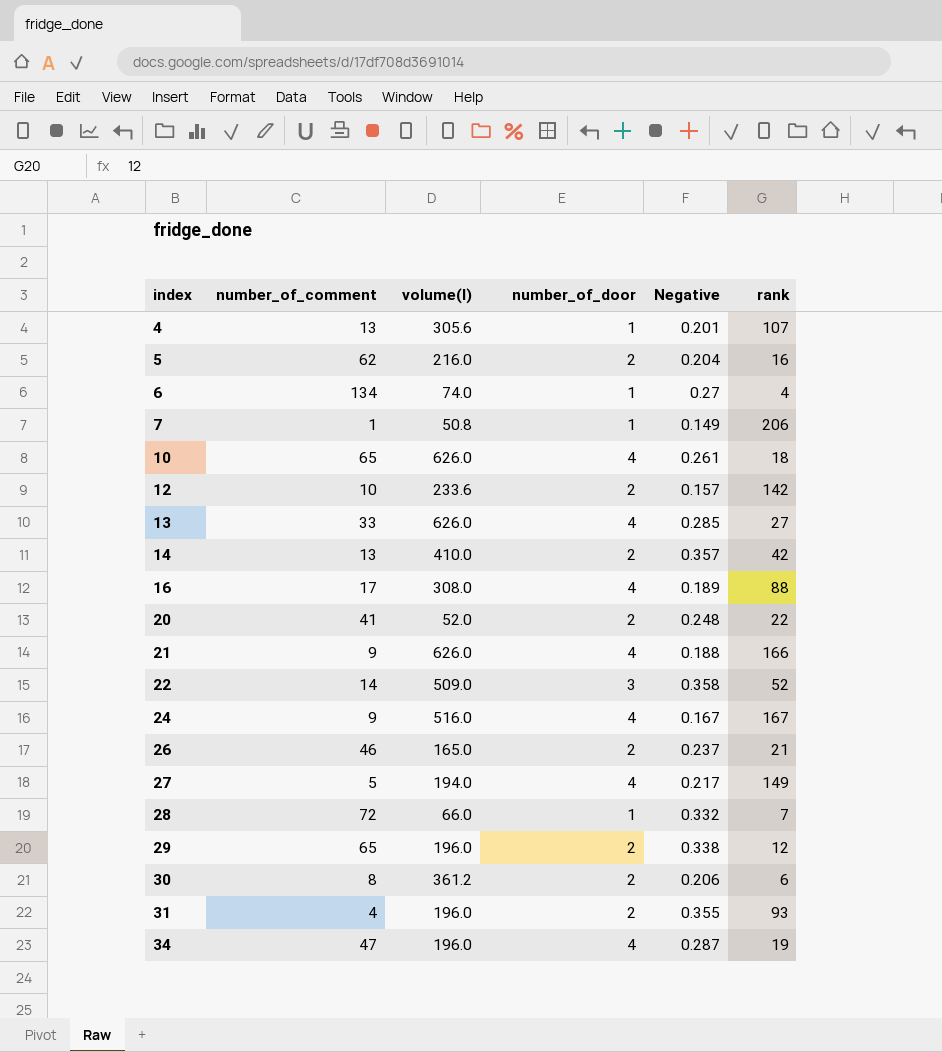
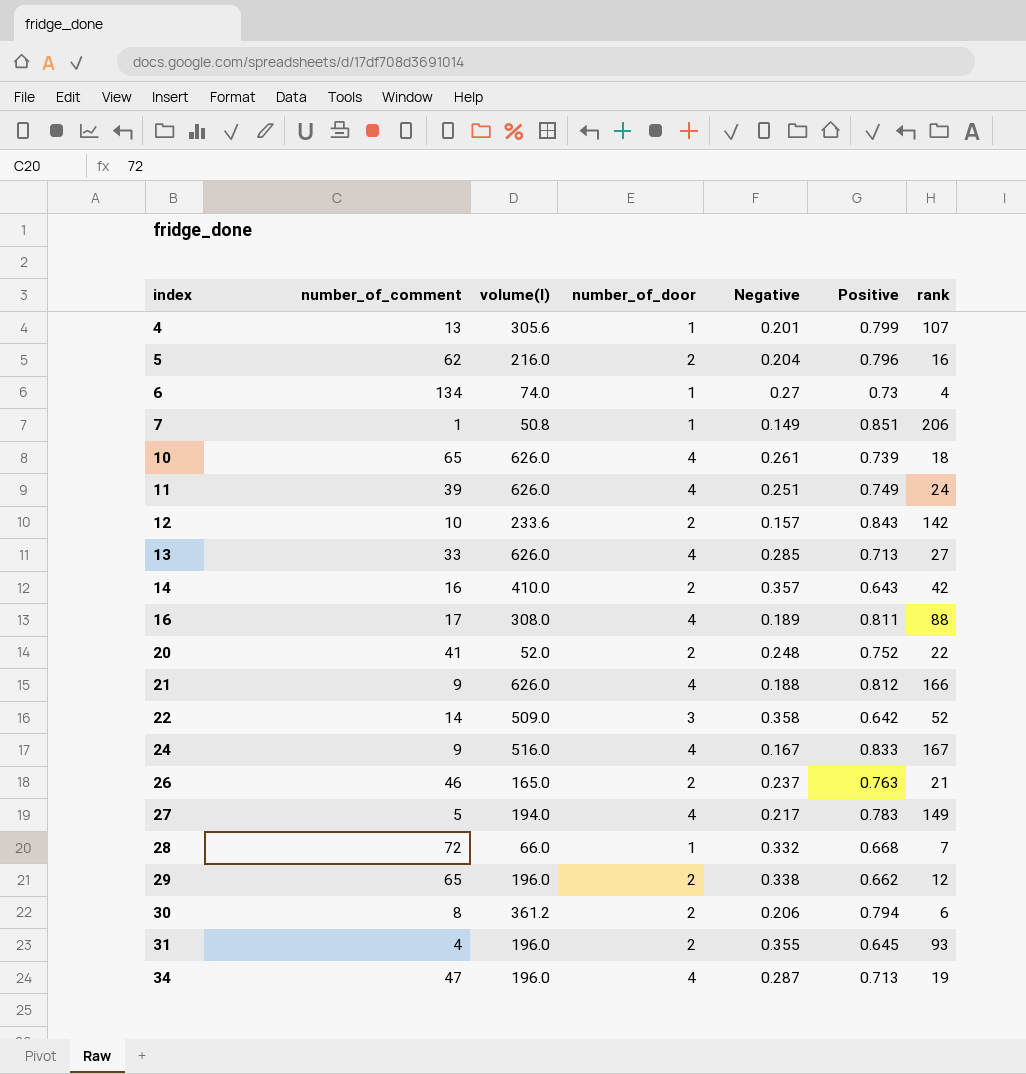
column Positive | position: none -> 6
row 11: none -> 39 | 626.0 | 4 | 0.251 | 0.749 | 24
14 | number_of_comment: 13 -> 16

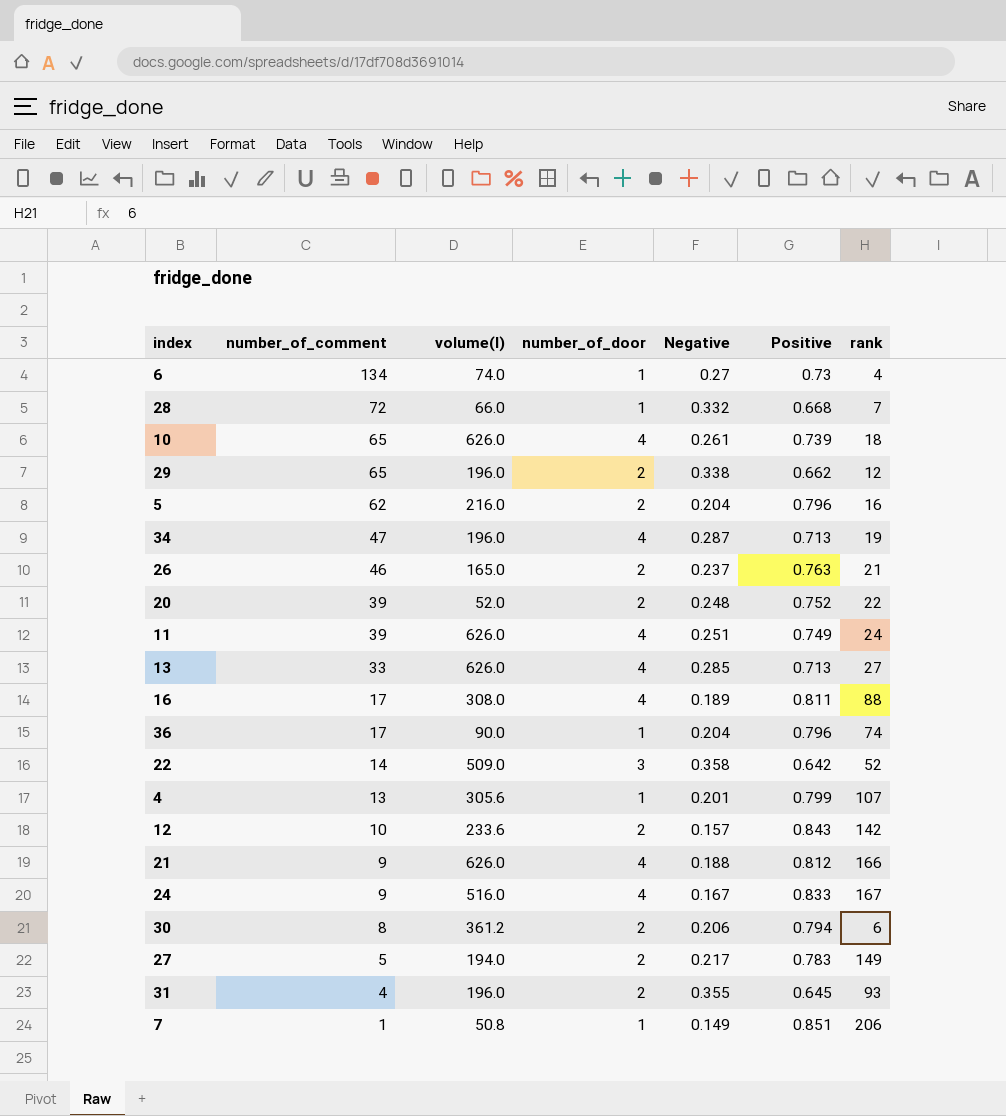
row order: index ascending -> number_of_comment descending
row 14: 16 | 410.0 | 2 | 0.357 | 0.643 | 42 -> none
20 | number_of_comment: 41 -> 39
row 36: none -> 17 | 90.0 | 1 | 0.204 | 0.796 | 74
27 | number_of_door: 4 -> 2

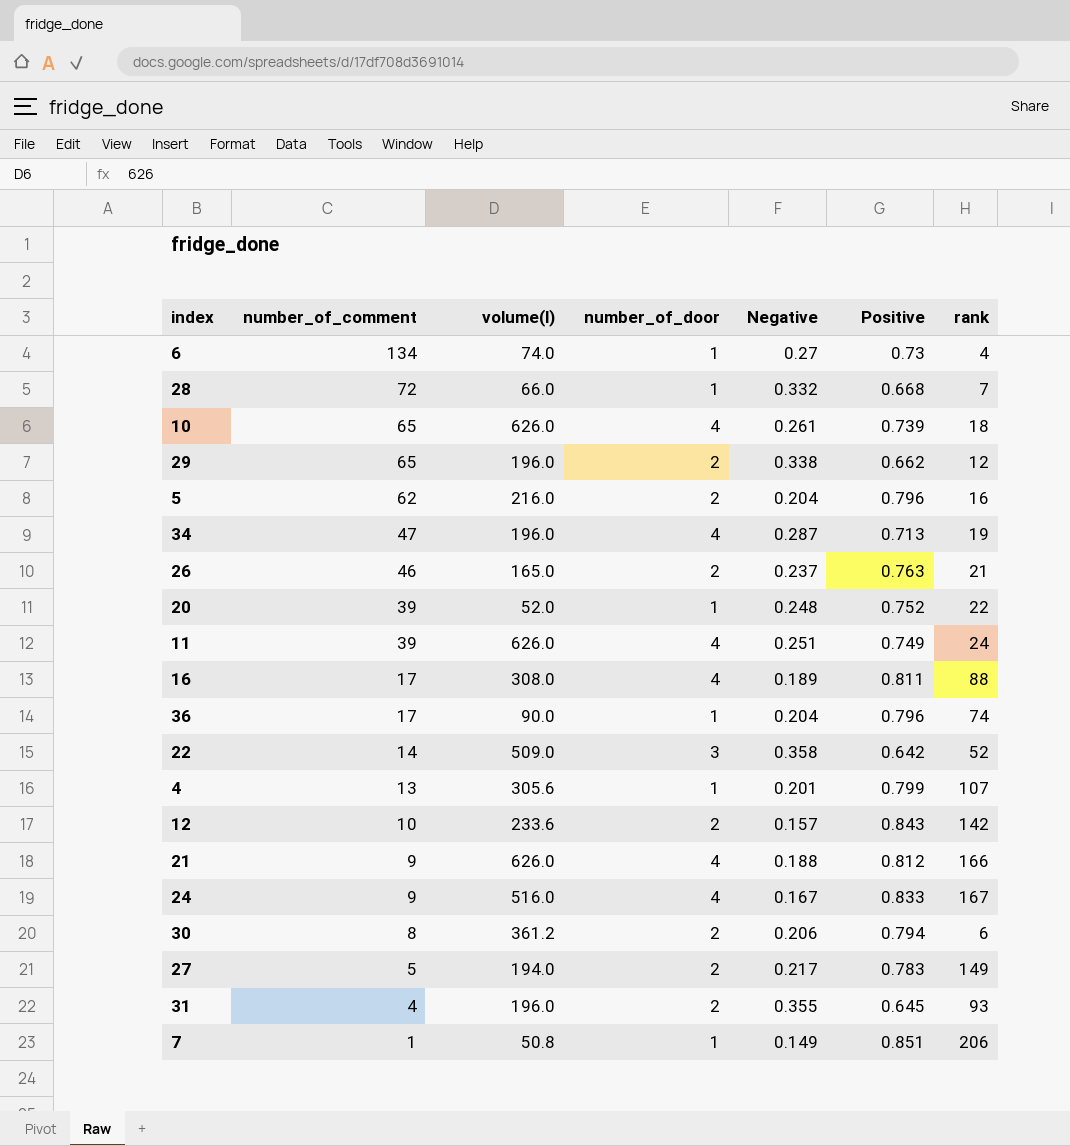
row 13: 33 | 626.0 | 4 | 0.285 | 0.713 | 27 -> none
20 | number_of_door: 2 -> 1

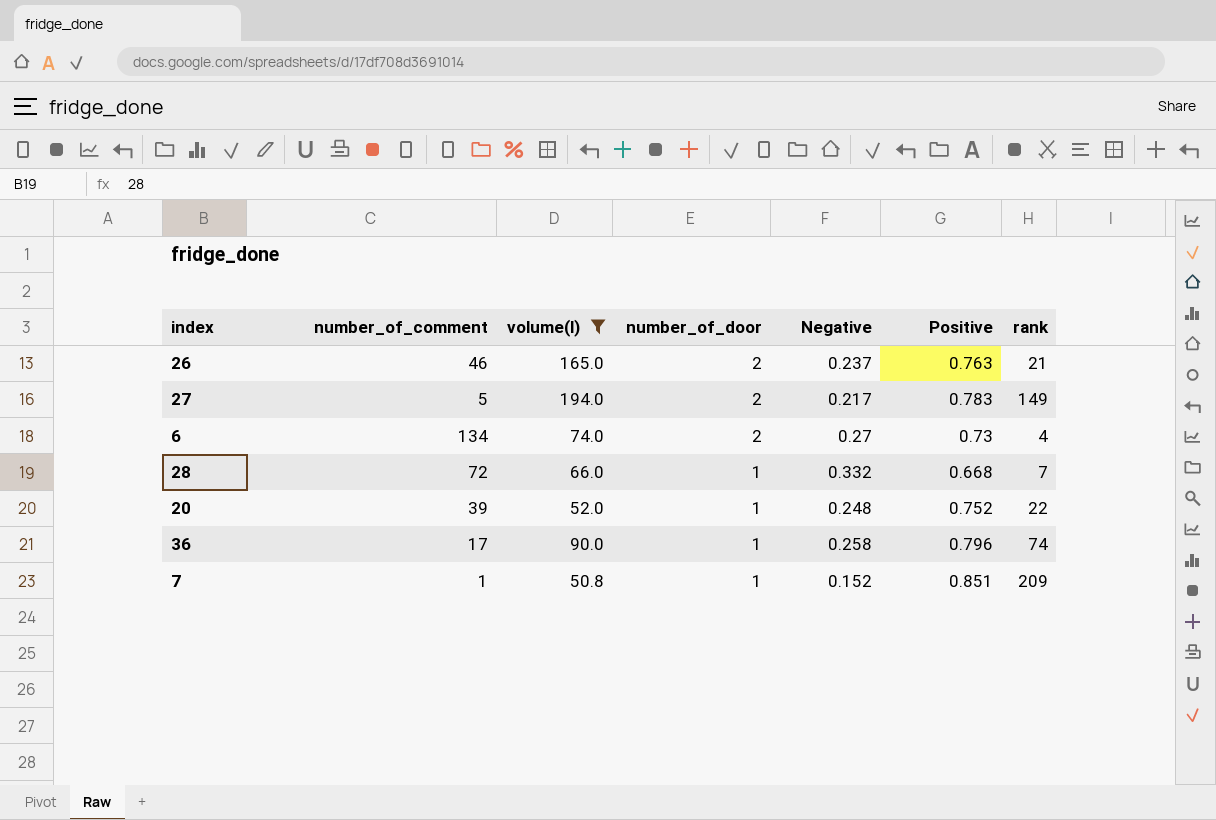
filter: none -> volume(l) <= 194.0
row order: number_of_comment descending -> number_of_door descending
6 | number_of_door: 1 -> 2
36 | Negative: 0.204 -> 0.258
7 | Negative: 0.149 -> 0.152
7 | rank: 206 -> 209

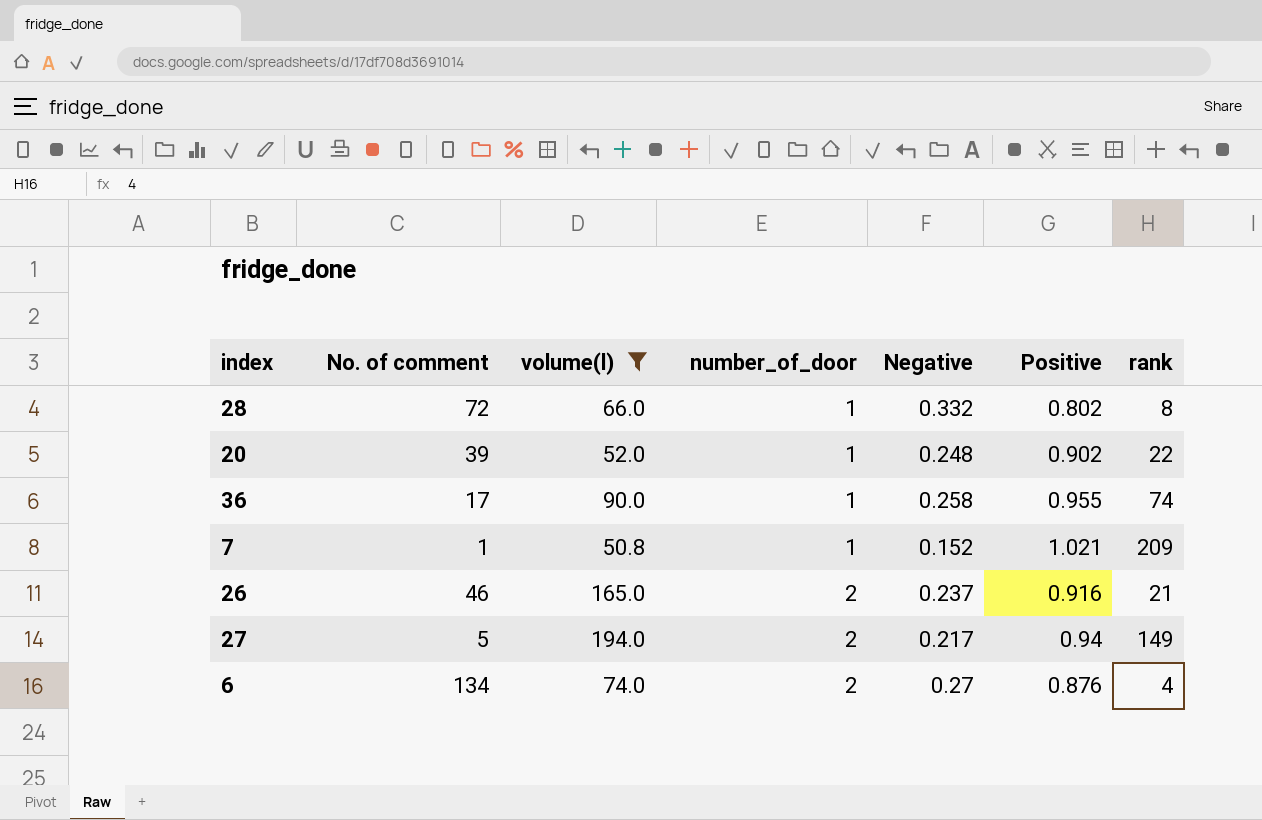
row order: number_of_door descending -> number_of_door ascending
column name: number_of_comment -> No. of comment
28 | Positive: 0.668 -> 0.802
28 | rank: 7 -> 8
20 | Positive: 0.752 -> 0.902
36 | Positive: 0.796 -> 0.955
7 | Positive: 0.851 -> 1.021
26 | Positive: 0.763 -> 0.916
27 | Positive: 0.783 -> 0.94
6 | Positive: 0.73 -> 0.876

